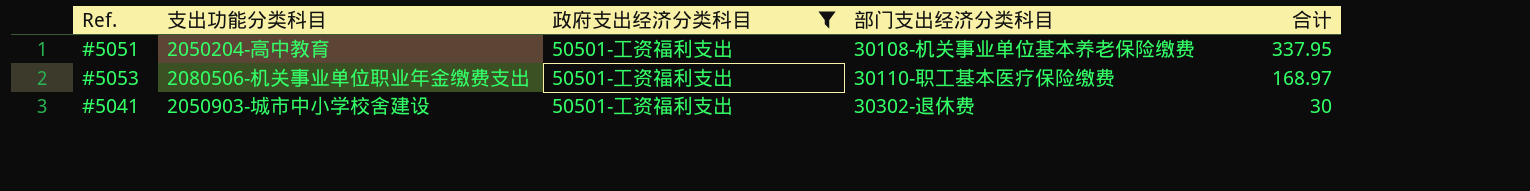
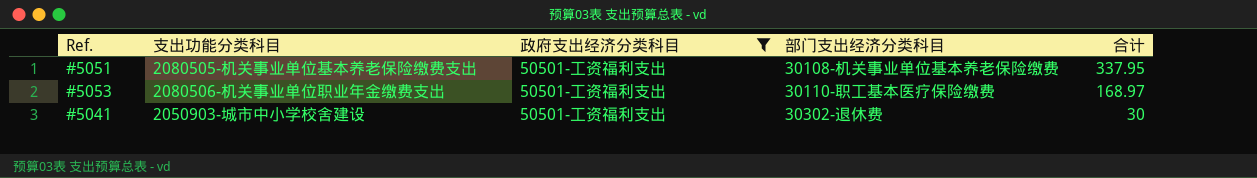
#5051 | 支出功能分类科目: 2050204-高中教育 -> 2080505-机关事业单位基本养老保险缴费支出

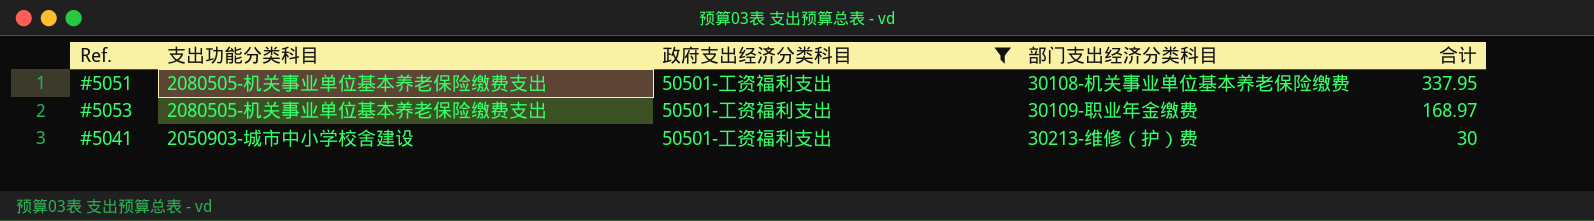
#5053 | 支出功能分类科目: 2080506-机关事业单位职业年金缴费支出 -> 2080505-机关事业单位基本养老保险缴费支出
#5053 | 部门支出经济分类科目: 30110-职工基本医疗保险缴费 -> 30109-职业年金缴费
#5041 | 部门支出经济分类科目: 30302-退休费 -> 30213-维修（护）费

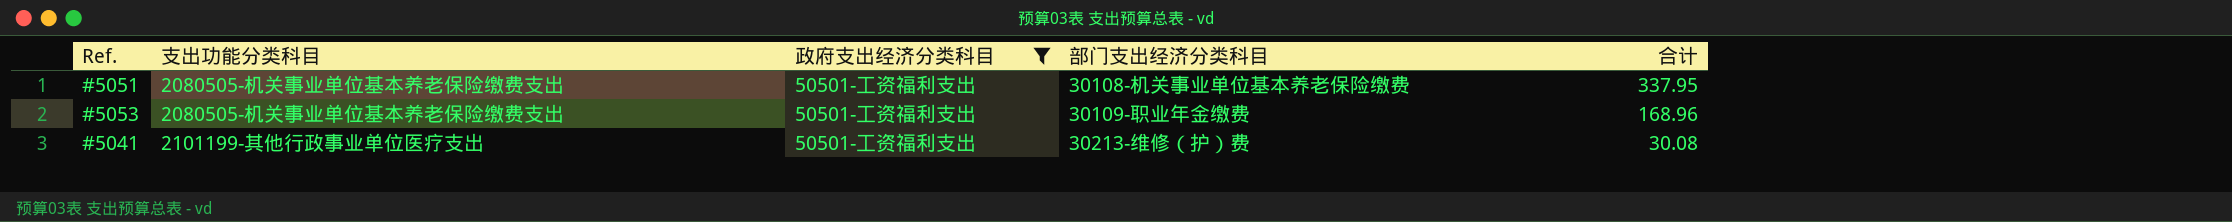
#5053 | 合计: 168.97 -> 168.96
#5041 | 支出功能分类科目: 2050903-城市中小学校舍建设 -> 2101199-其他行政事业单位医疗支出
#5041 | 合计: 30 -> 30.08

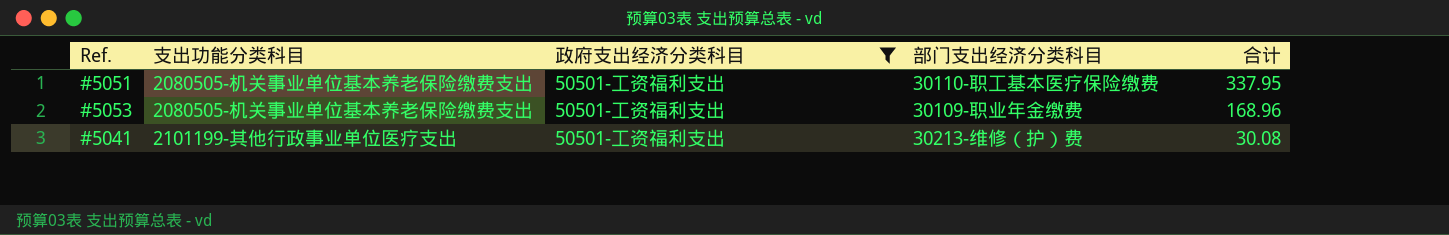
#5051 | 部门支出经济分类科目: 30108-机关事业单位基本养老保险缴费 -> 30110-职工基本医疗保险缴费

